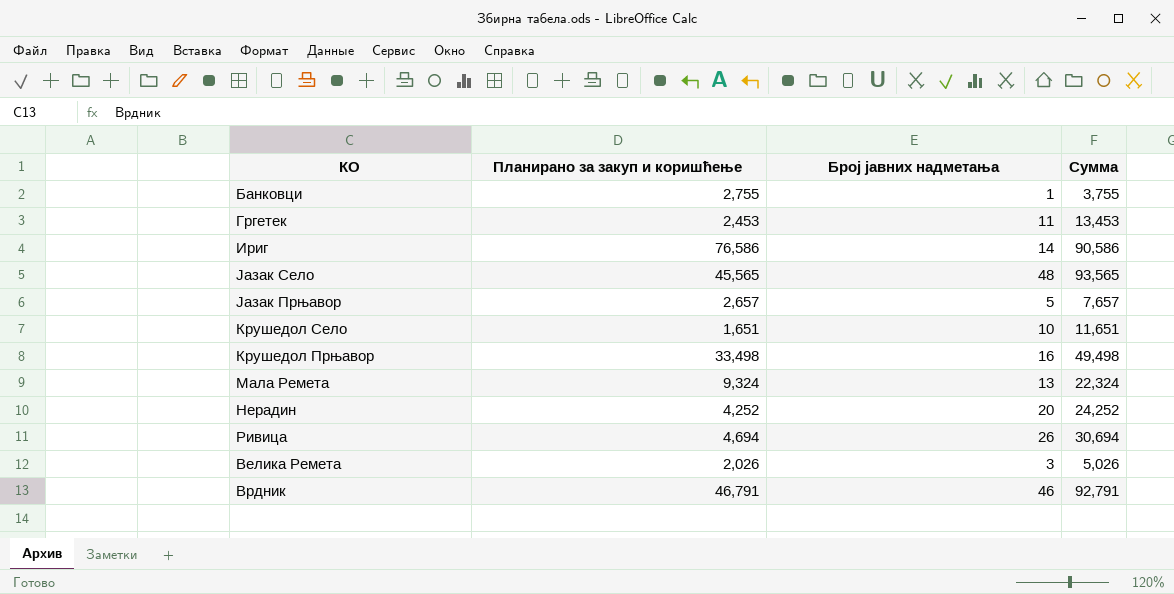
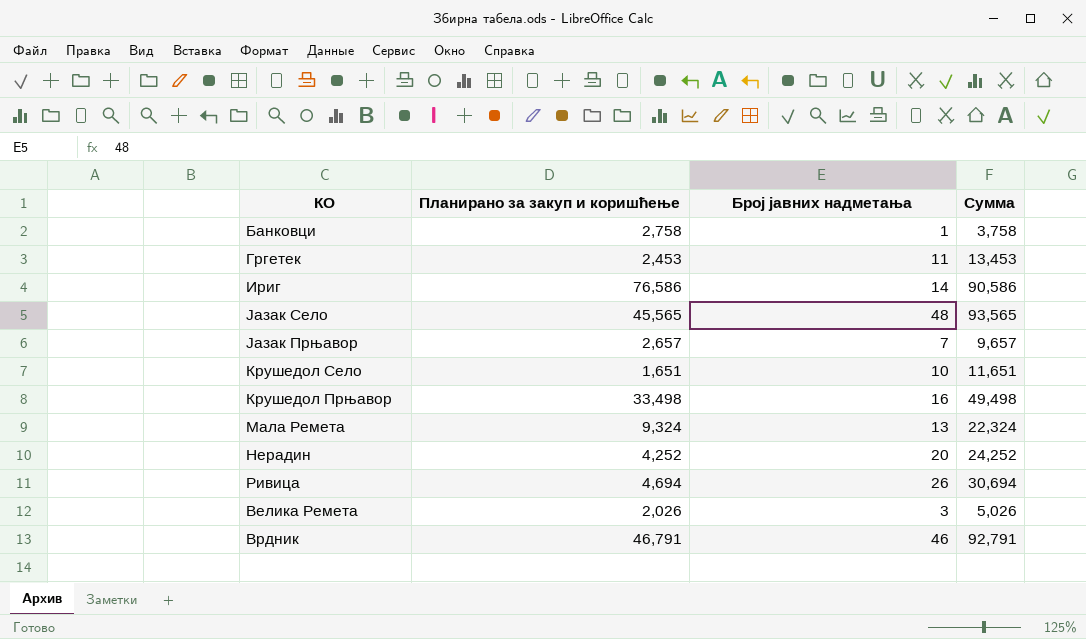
Банковци | Планирано за закуп и коришћење: 2,755 -> 2,758
Банковци | Сумма: 3,755 -> 3,758
Јазак Прњавор | Број јавних надметања: 5 -> 7
Јазак Прњавор | Сумма: 7,657 -> 9,657

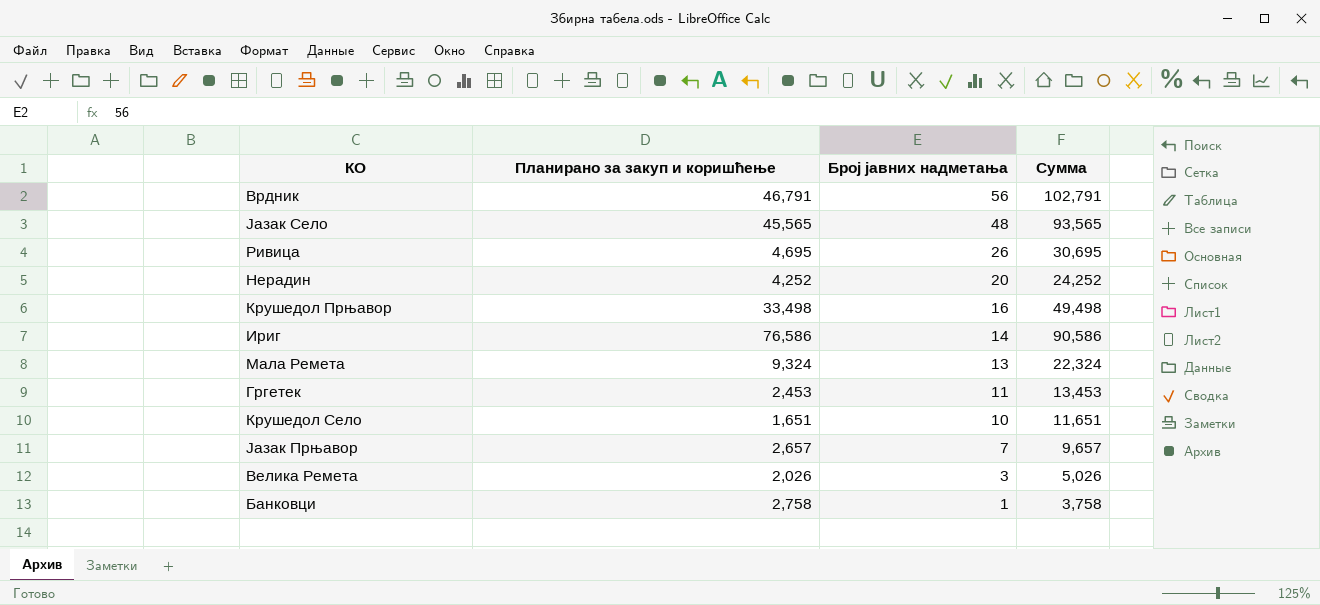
row order: none -> Број јавних надметања descending
Врдник | Број јавних надметања: 46 -> 56
Врдник | Сумма: 92,791 -> 102,791
Ривица | Планирано за закуп и коришћење: 4,694 -> 4,695
Ривица | Сумма: 30,694 -> 30,695

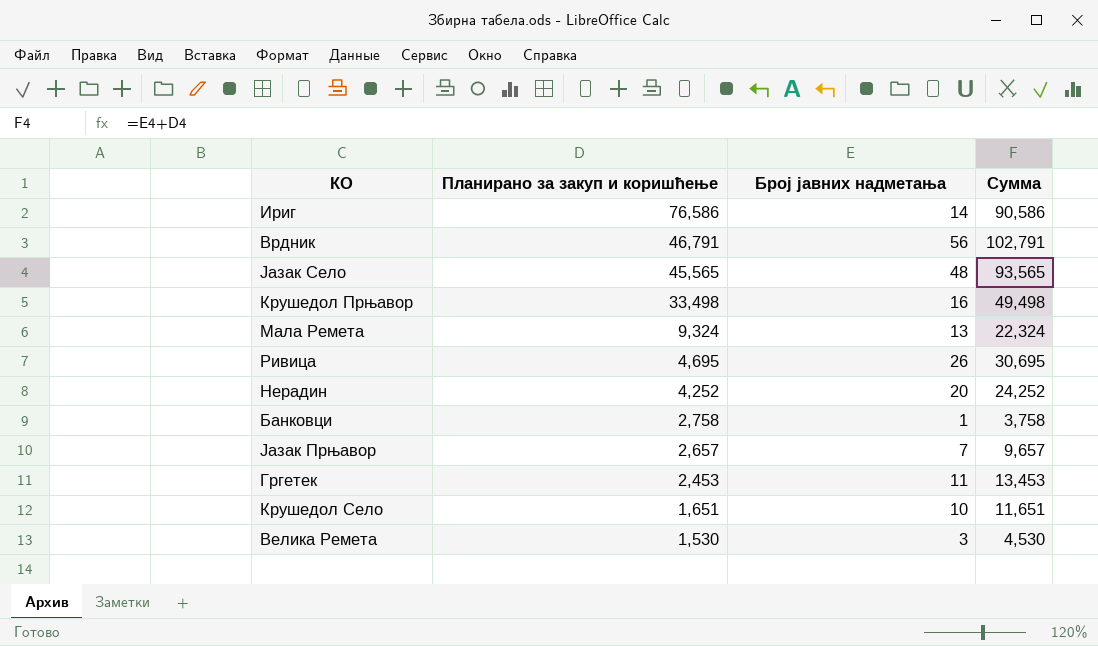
row order: Број јавних надметања descending -> Планирано за закуп и коришћење descending
Велика Ремета | Планирано за закуп и коришћење: 2,026 -> 1,530
Велика Ремета | Сумма: 5,026 -> 4,530

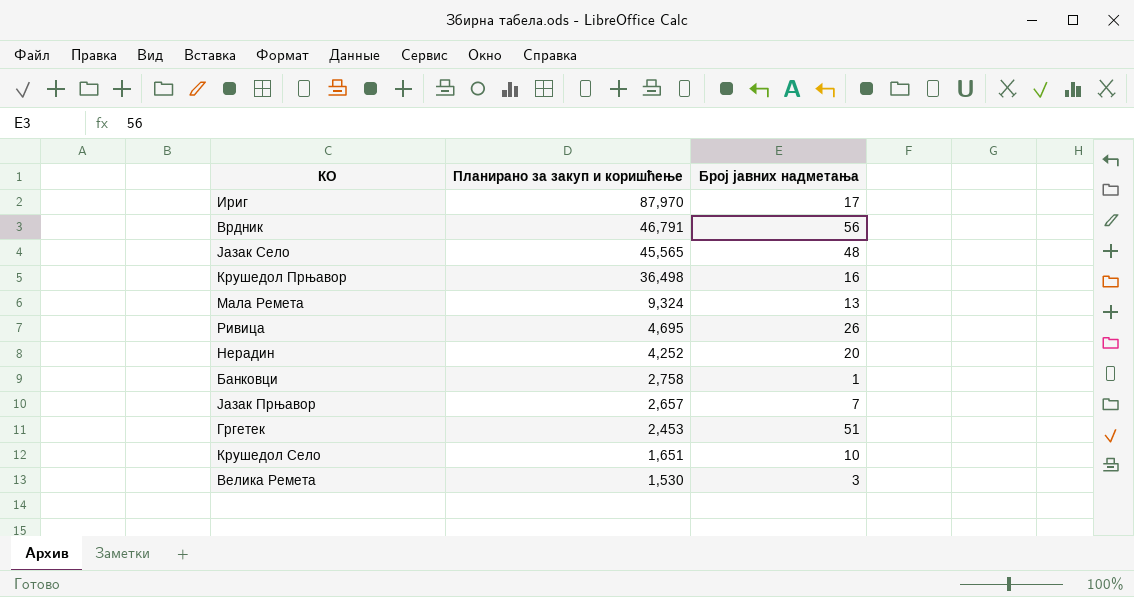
column Сумма | formula: [Планирано за закуп и коришћење] + [Број јавних надметања] -> none
Ириг | Планирано за закуп и коришћење: 76,586 -> 87,970
Ириг | Број јавних надметања: 14 -> 17
Крушедол Прњавор | Планирано за закуп и коришћење: 33,498 -> 36,498
Гргетек | Број јавних надметања: 11 -> 51

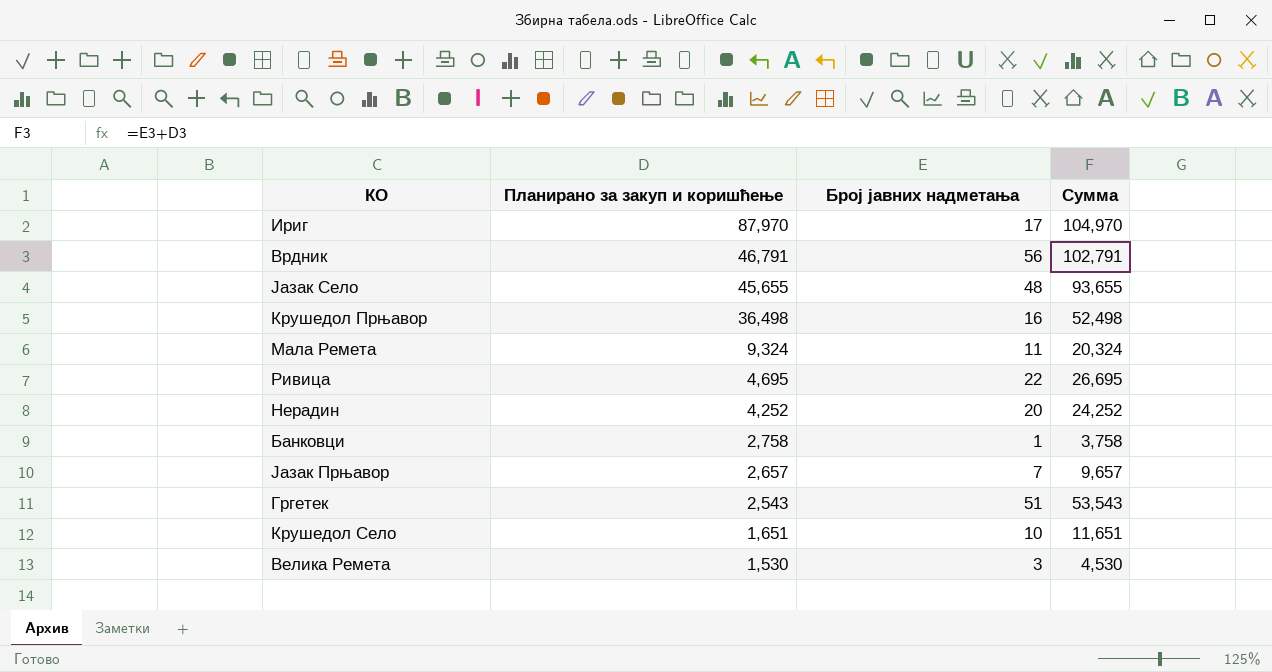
column Сумма | formula: none -> [Планирано за закуп и коришћење] + [Број јавних надметања]
Јазак Село | Планирано за закуп и коришћење: 45,565 -> 45,655
Мала Ремета | Број јавних надметања: 13 -> 11
Ривица | Број јавних надметања: 26 -> 22
Гргетек | Планирано за закуп и коришћење: 2,453 -> 2,543

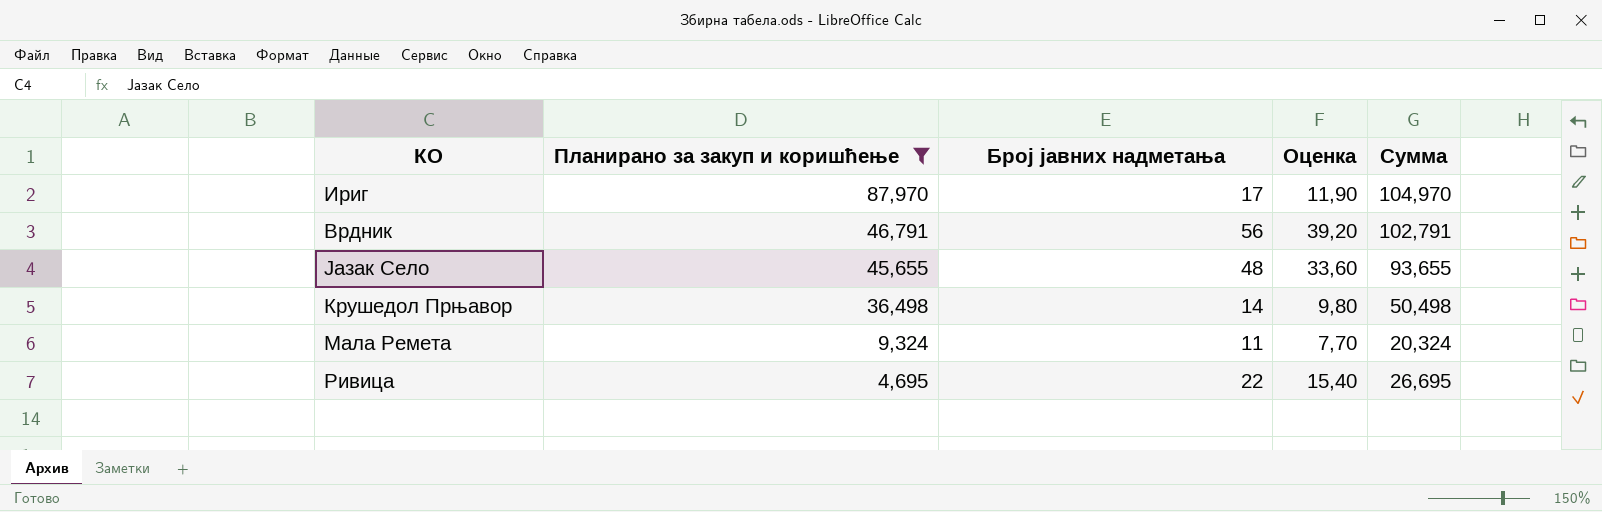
filter: none -> Планирано за закуп и коришћење >= 4,695
column Оценка | formula: none -> [Број јавних надметања] * 0,7
Крушедол Прњавор | Број јавних надметања: 16 -> 14
Крушедол Прњавор | Сумма: 52,498 -> 50,498

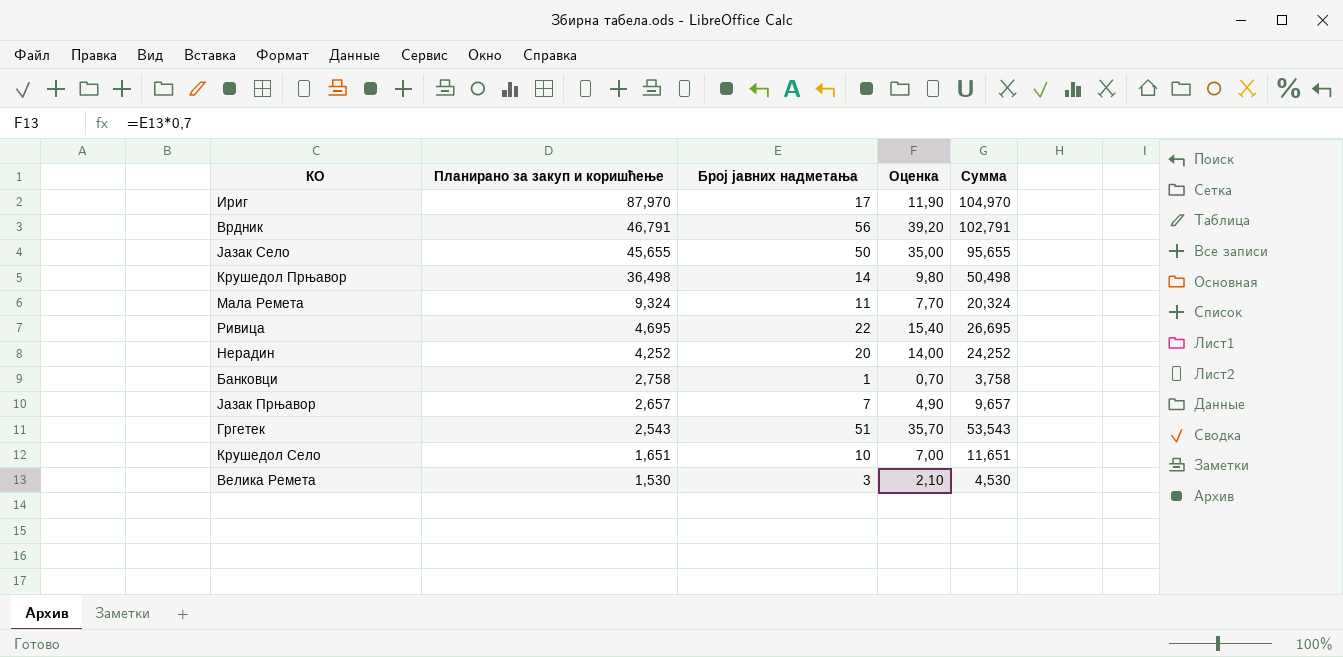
filter: Планирано за закуп и коришћење >= 4,695 -> none
Јазак Село | Број јавних надметања: 48 -> 50
Јазак Село | Оценка: 33,60 -> 35,00
Јазак Село | Сумма: 93,655 -> 95,655

